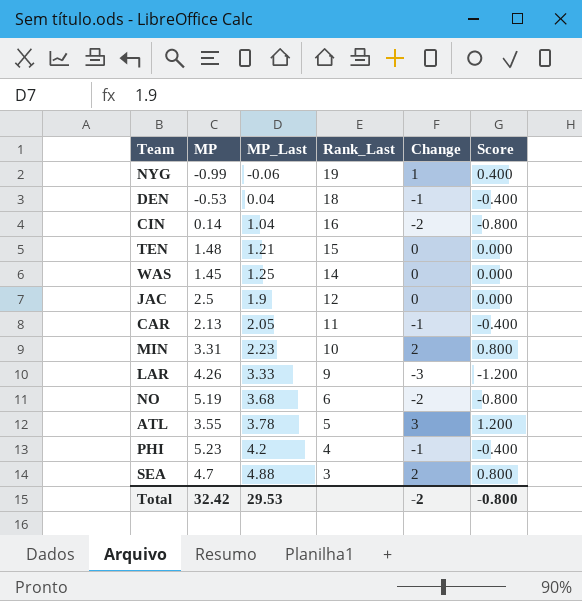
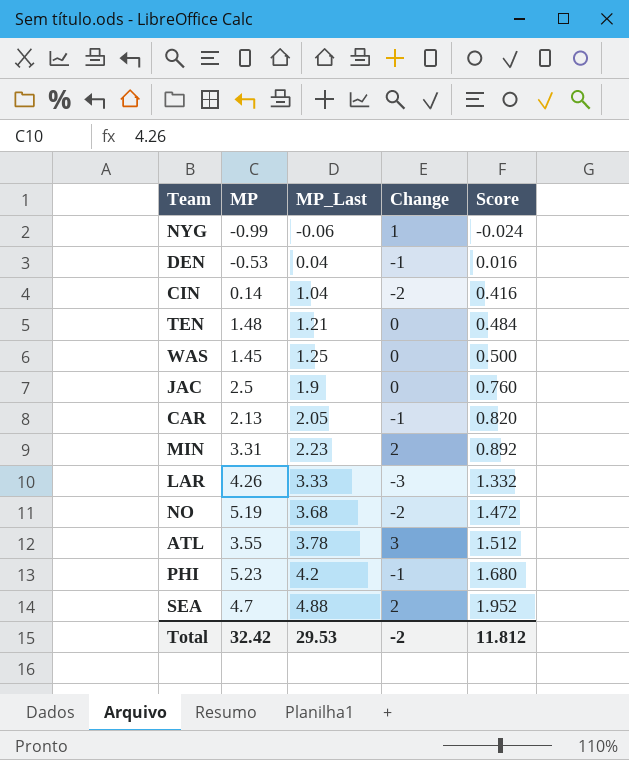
column Rank_Last | position: 4 -> none
column Score | formula: [Change] * 0.4 -> [MP_Last] * 0.4
Total | Score: -0.800 -> 11.812

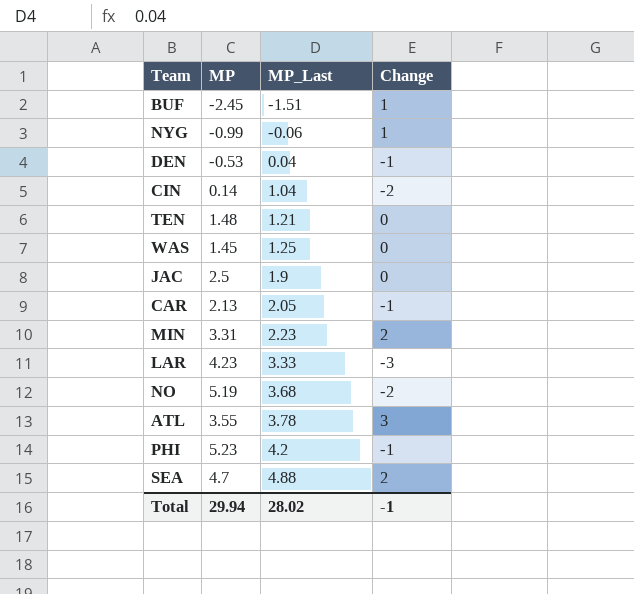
column Score | formula: [MP_Last] * 0.4 -> none
row BUF: none -> -2.45 | -1.51 | 1
LAR | MP: 4.26 -> 4.23
Total | MP: 32.42 -> 29.94
Total | MP_Last: 29.53 -> 28.02
Total | Change: -2 -> -1

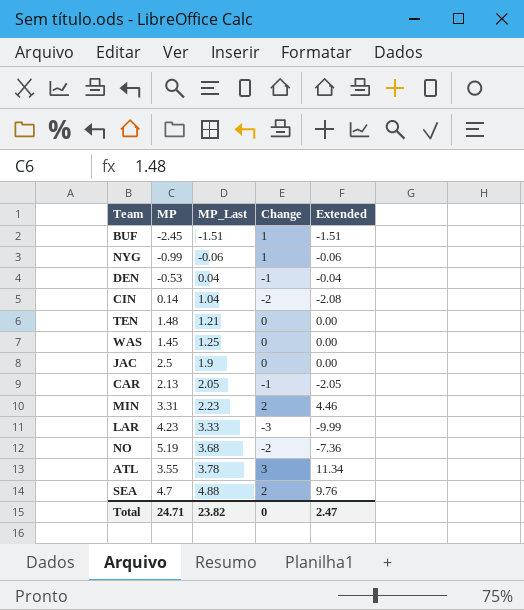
column Extended | formula: none -> [MP_Last] * [Change]
row PHI: 5.23 | 4.2 | -1 -> none
Total | MP: 29.94 -> 24.71
Total | MP_Last: 28.02 -> 23.82
Total | Change: -1 -> 0

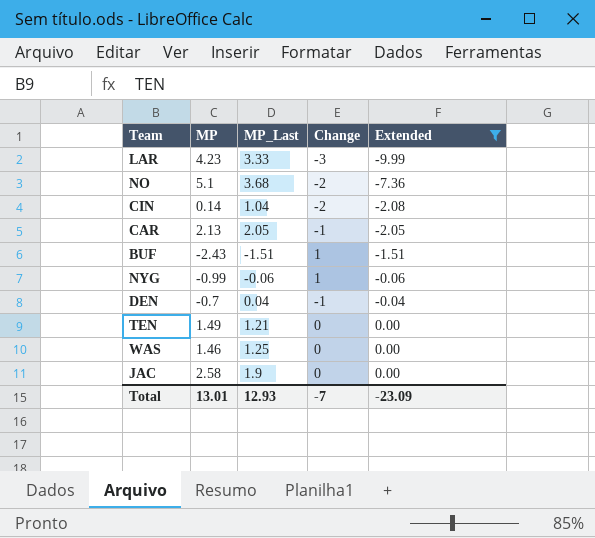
filter: none -> Extended <= 0.00
row order: MP_Last ascending -> Extended ascending
NO | MP: 5.19 -> 5.1
BUF | MP: -2.45 -> -2.43
DEN | MP: -0.53 -> -0.7
TEN | MP: 1.48 -> 1.49
WAS | MP: 1.45 -> 1.46
JAC | MP: 2.5 -> 2.58
Total | MP: 24.71 -> 13.01
Total | MP_Last: 23.82 -> 12.93
Total | Change: 0 -> -7
Total | Extended: 2.47 -> -23.09

